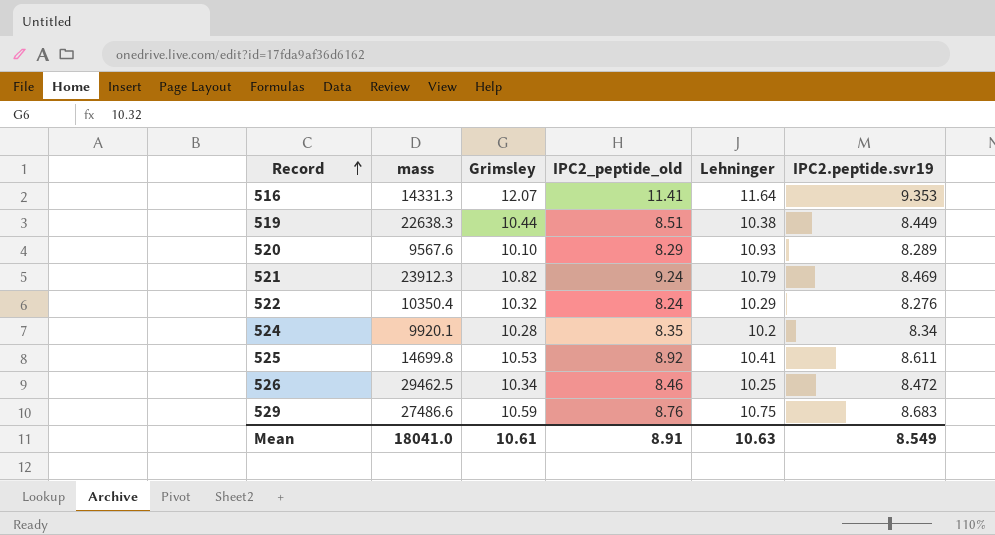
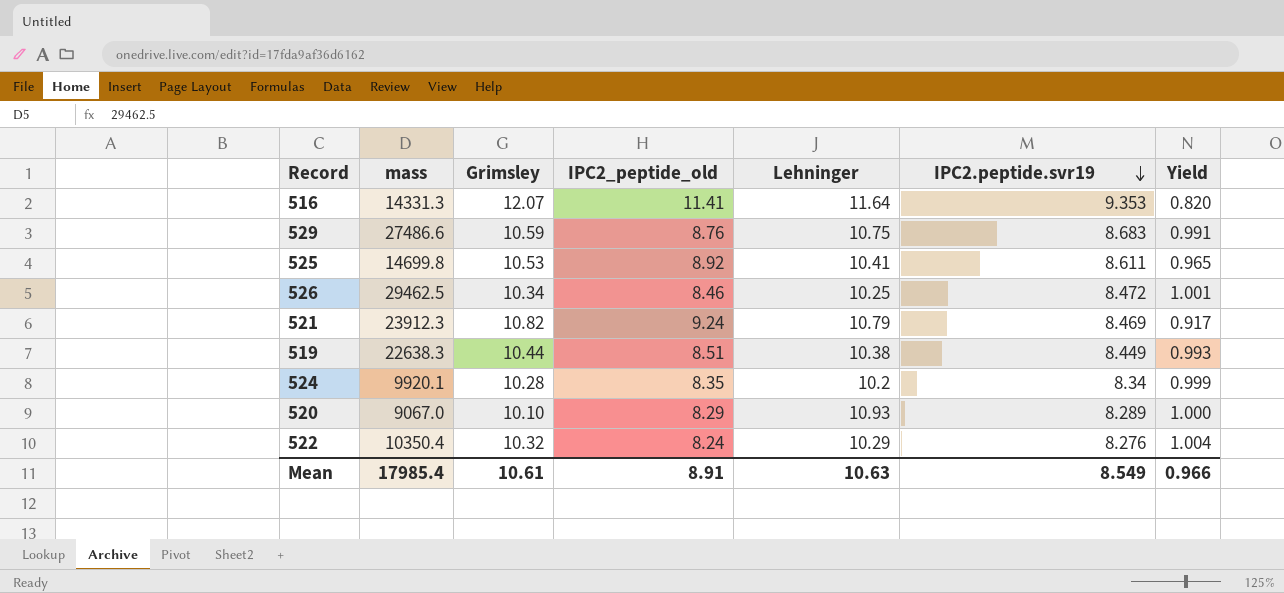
row order: Record ascending -> IPC2.peptide.svr19 descending
column Yield | formula: none -> [IPC2.peptide.svr19] / [IPC2_peptide_old]
520 | mass: 9567.6 -> 9067.0
Mean | mass: 18041.0 -> 17985.4

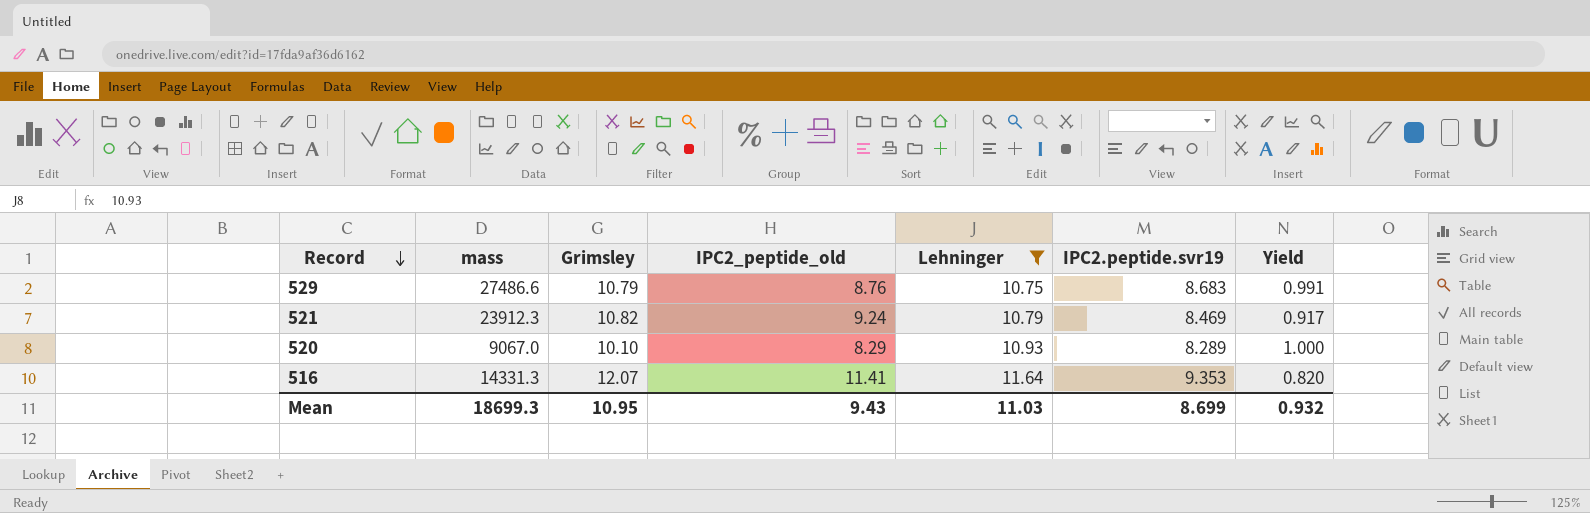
filter: none -> Lehninger >= 10.75
row order: IPC2.peptide.svr19 descending -> Record descending
529 | Grimsley: 10.59 -> 10.79
Mean | mass: 17985.4 -> 18699.3
Mean | Grimsley: 10.61 -> 10.95
Mean | IPC2_peptide_old: 8.91 -> 9.43
Mean | Lehninger: 10.63 -> 11.03
Mean | IPC2.peptide.svr19: 8.549 -> 8.699
Mean | Yield: 0.966 -> 0.932

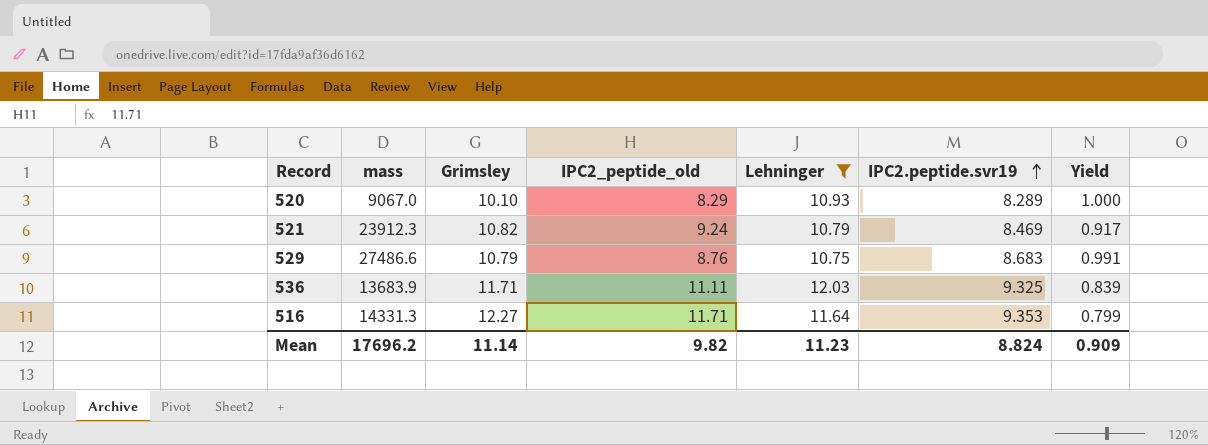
row order: Record descending -> IPC2.peptide.svr19 ascending
row 536: none -> 13683.9 | 11.71 | 11.11 | 12.03 | 9.325 | 0.839
516 | Grimsley: 12.07 -> 12.27
516 | IPC2_peptide_old: 11.41 -> 11.71
516 | Yield: 0.820 -> 0.799
Mean | mass: 18699.3 -> 17696.2
Mean | Grimsley: 10.95 -> 11.14
Mean | IPC2_peptide_old: 9.43 -> 9.82
Mean | Lehninger: 11.03 -> 11.23
Mean | IPC2.peptide.svr19: 8.699 -> 8.824
Mean | Yield: 0.932 -> 0.909

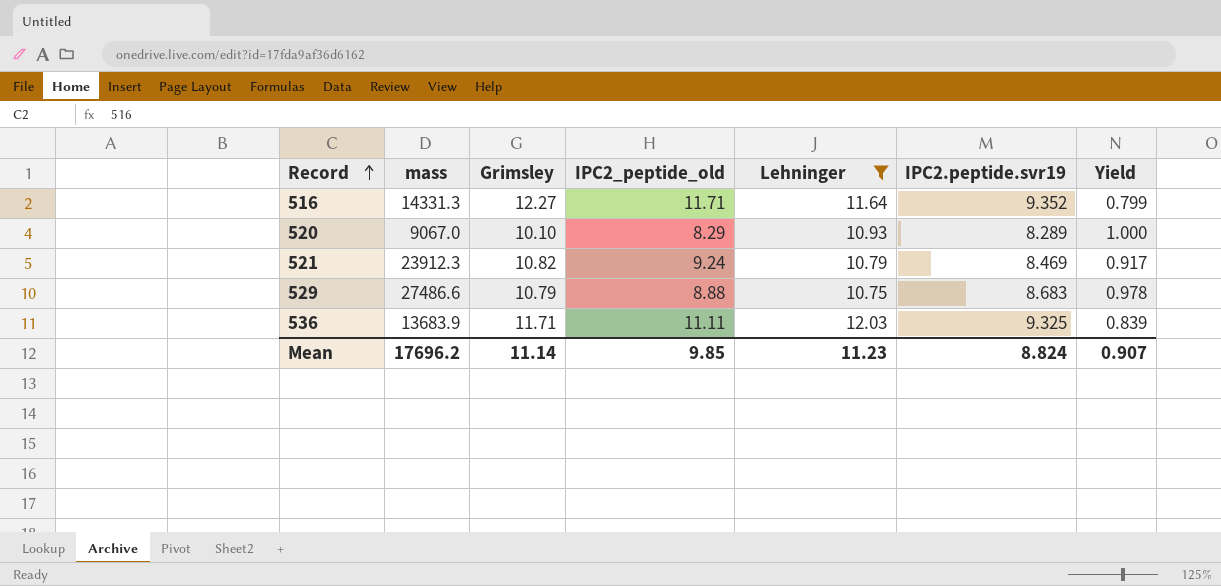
row order: IPC2.peptide.svr19 ascending -> Record ascending
516 | IPC2.peptide.svr19: 9.353 -> 9.352
529 | IPC2_peptide_old: 8.76 -> 8.88
529 | Yield: 0.991 -> 0.978
Mean | IPC2_peptide_old: 9.82 -> 9.85
Mean | Yield: 0.909 -> 0.907

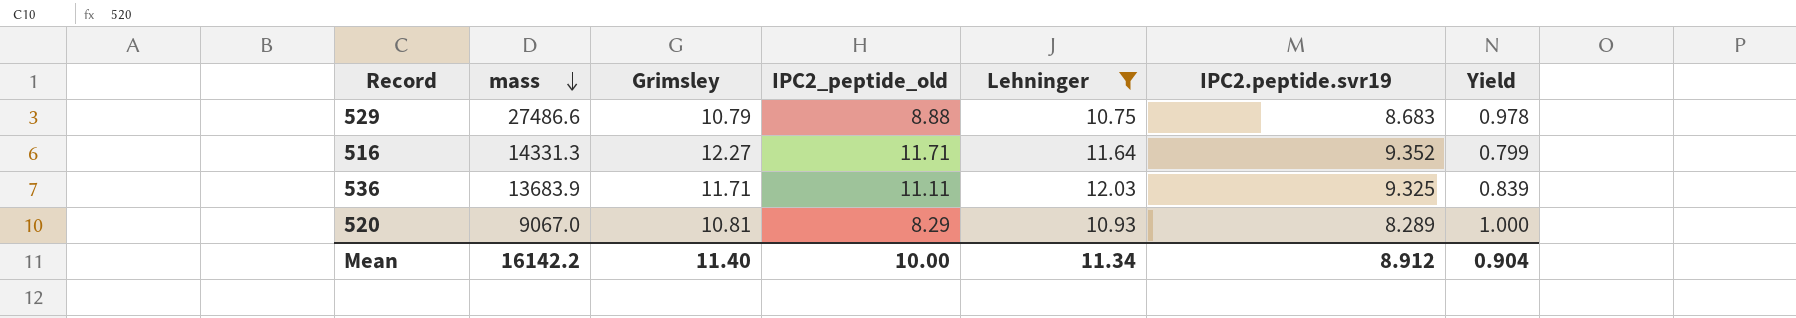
row order: Record ascending -> mass descending
row 521: 23912.3 | 10.82 | 9.24 | 10.79 | 8.469 | 0.917 -> none
520 | Grimsley: 10.10 -> 10.81
Mean | mass: 17696.2 -> 16142.2
Mean | Grimsley: 11.14 -> 11.40
Mean | IPC2_peptide_old: 9.85 -> 10.00
Mean | Lehninger: 11.23 -> 11.34
Mean | IPC2.peptide.svr19: 8.824 -> 8.912
Mean | Yield: 0.907 -> 0.904

